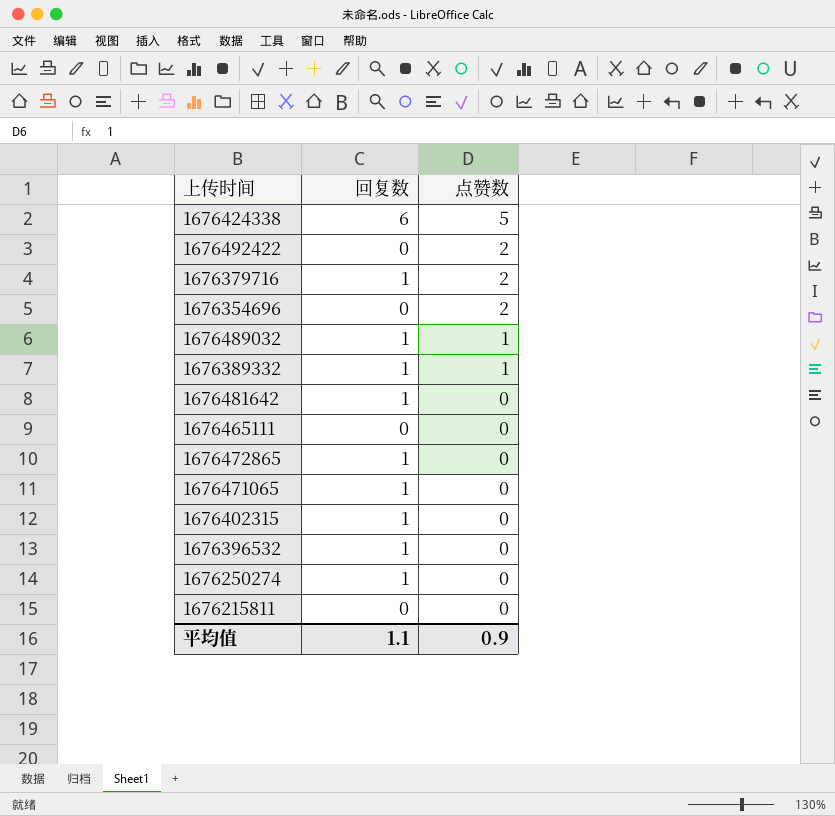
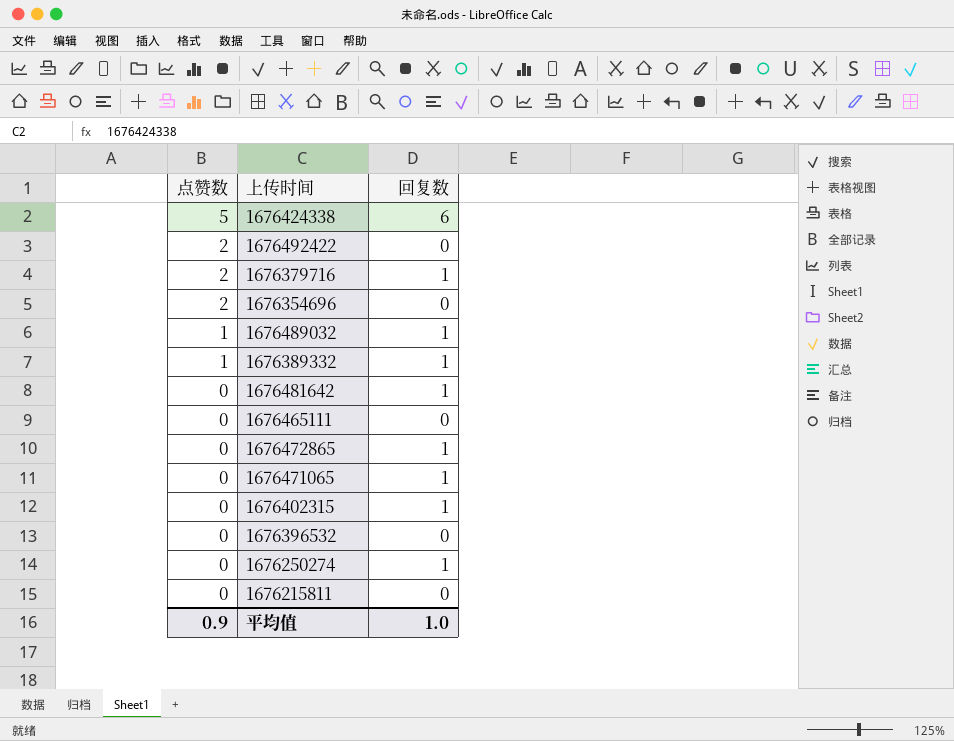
column 点赞数 | position: 3 -> 1
1676396532 | 回复数: 1 -> 0
平均值 | 回复数: 1.1 -> 1.0

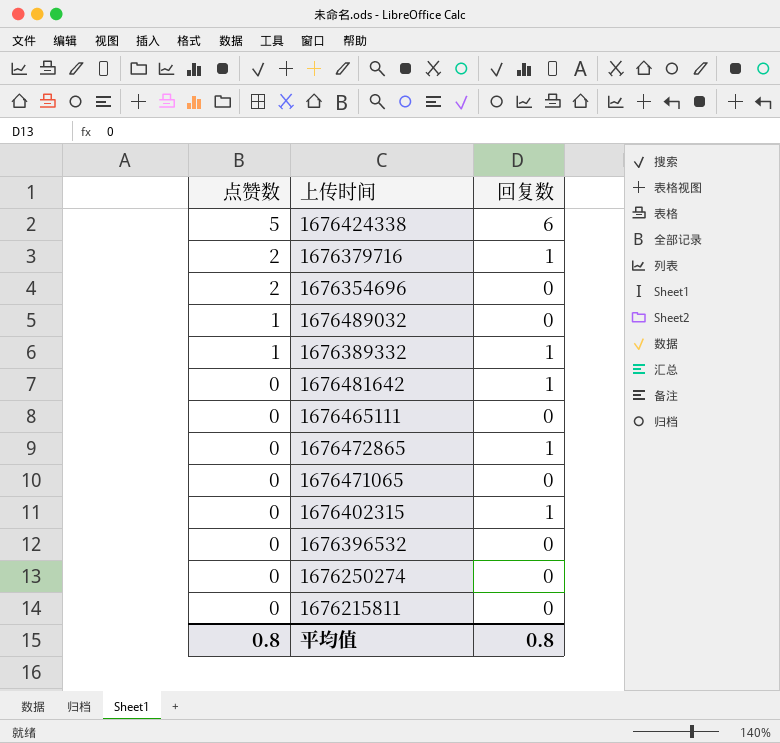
row 1676492422: 2 | 0 -> none
1676489032 | 回复数: 1 -> 0
1676471065 | 回复数: 1 -> 0
1676250274 | 回复数: 1 -> 0
平均值 | 点赞数: 0.9 -> 0.8
平均值 | 回复数: 1.0 -> 0.8

